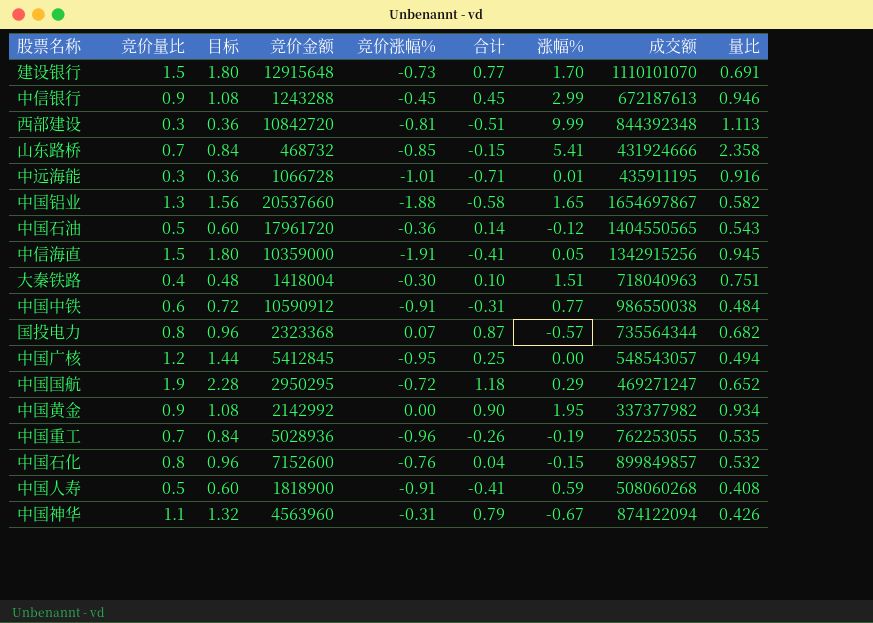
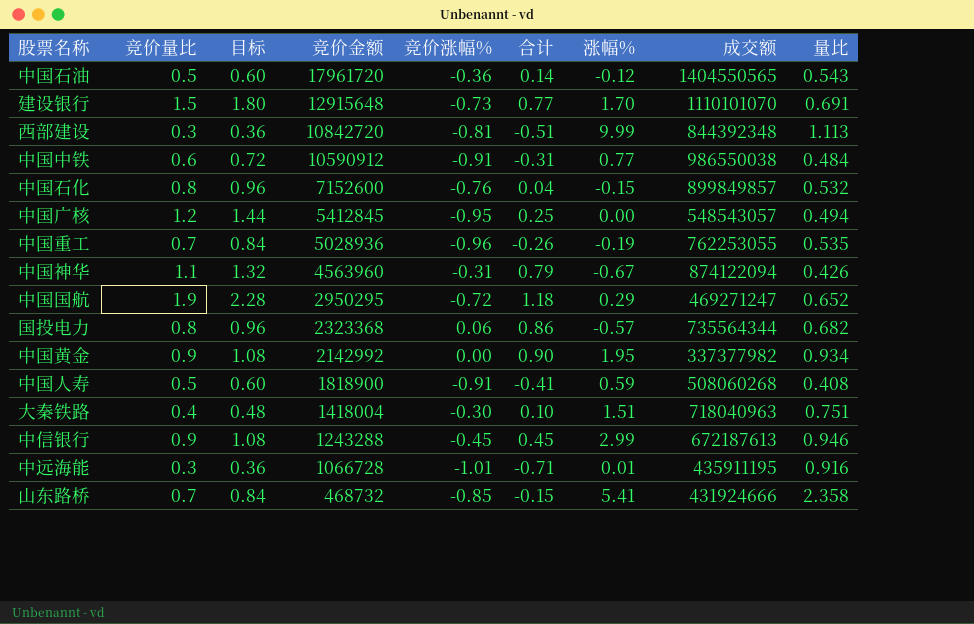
row order: none -> 竞价金额 descending
row 中国铝业: 1.3 | 1.56 | 20537660 | -1.88 | -0.58 | 1.65 | 1654697867 | 0.582 -> none
row 中信海直: 1.5 | 1.80 | 10359000 | -1.91 | -0.41 | 0.05 | 1342915256 | 0.945 -> none
国投电力 | 竞价涨幅%: 0.07 -> 0.06
国投电力 | 合计: 0.87 -> 0.86

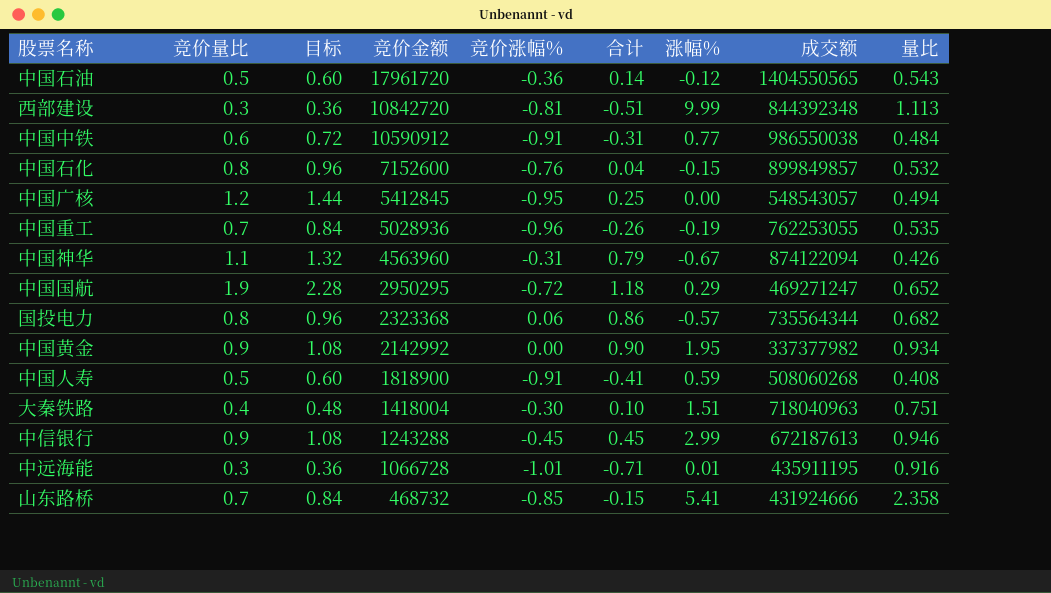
row 建设银行: 1.5 | 1.80 | 12915648 | -0.73 | 0.77 | 1.70 | 1110101070 | 0.691 -> none

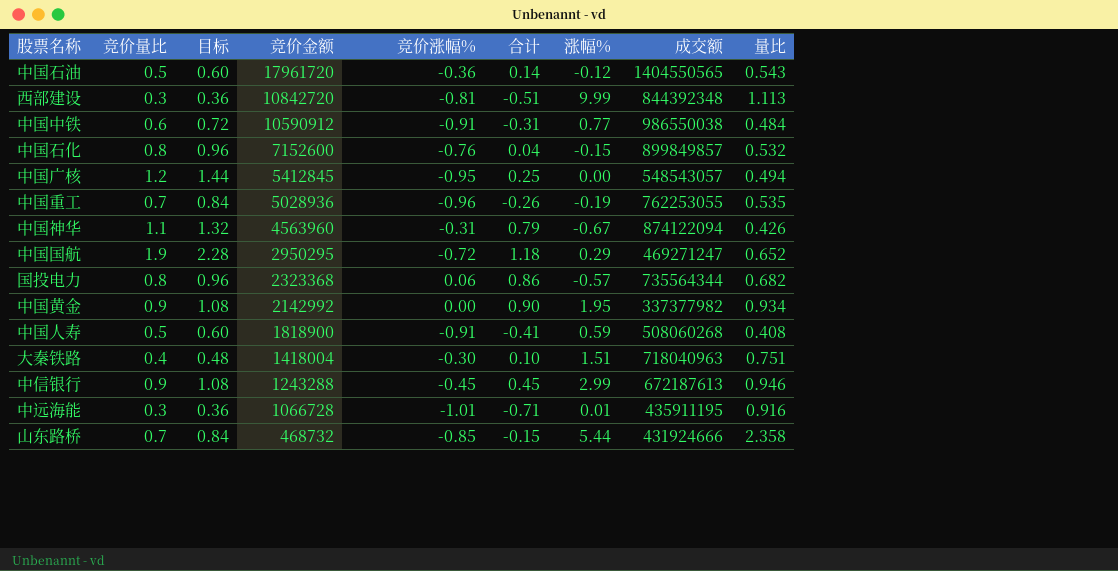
山东路桥 | 涨幅%: 5.41 -> 5.44

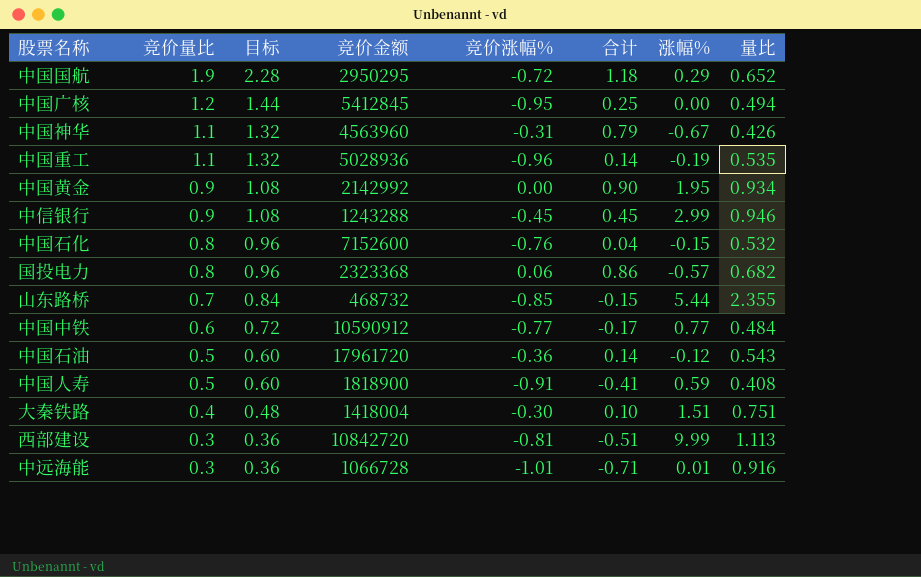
row order: 竞价金额 descending -> 竞价量比 descending
column 成交额 | position: 8 -> none
中国重工 | 竞价量比: 0.7 -> 1.1
中国重工 | 目标: 0.84 -> 1.32
中国重工 | 合计: -0.26 -> 0.14
山东路桥 | 量比: 2.358 -> 2.355
中国中铁 | 竞价涨幅%: -0.91 -> -0.77
中国中铁 | 合计: -0.31 -> -0.17

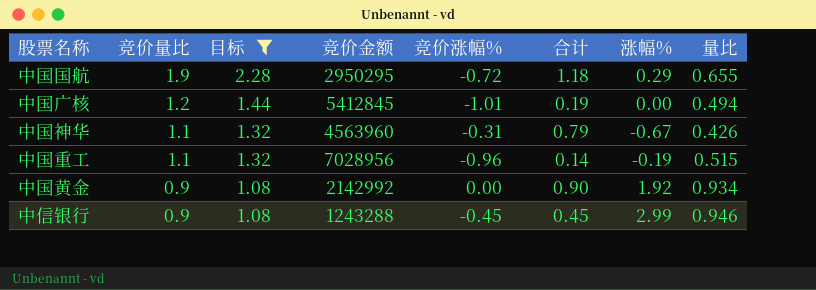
filter: none -> 目标 >= 1.08
中国国航 | 量比: 0.652 -> 0.655
中国广核 | 竞价涨幅%: -0.95 -> -1.01
中国广核 | 合计: 0.25 -> 0.19
中国重工 | 竞价金额: 5028936 -> 7028956
中国重工 | 量比: 0.535 -> 0.515
中国黄金 | 涨幅%: 1.95 -> 1.92

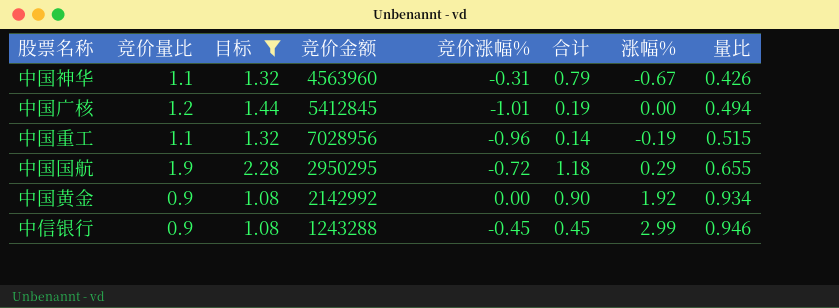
row order: 竞价量比 descending -> 量比 ascending

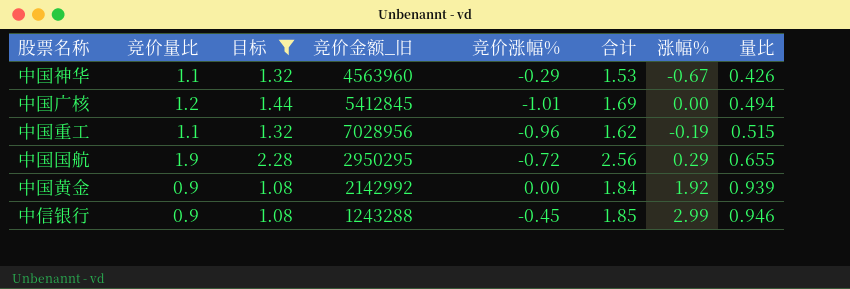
column name: 竞价金额 -> 竞价金额_旧
column 合计 | formula: [竞价量比] + [竞价涨幅%] -> [竞价量比] + [量比]
中国神华 | 竞价涨幅%: -0.31 -> -0.29
中国黄金 | 量比: 0.934 -> 0.939

